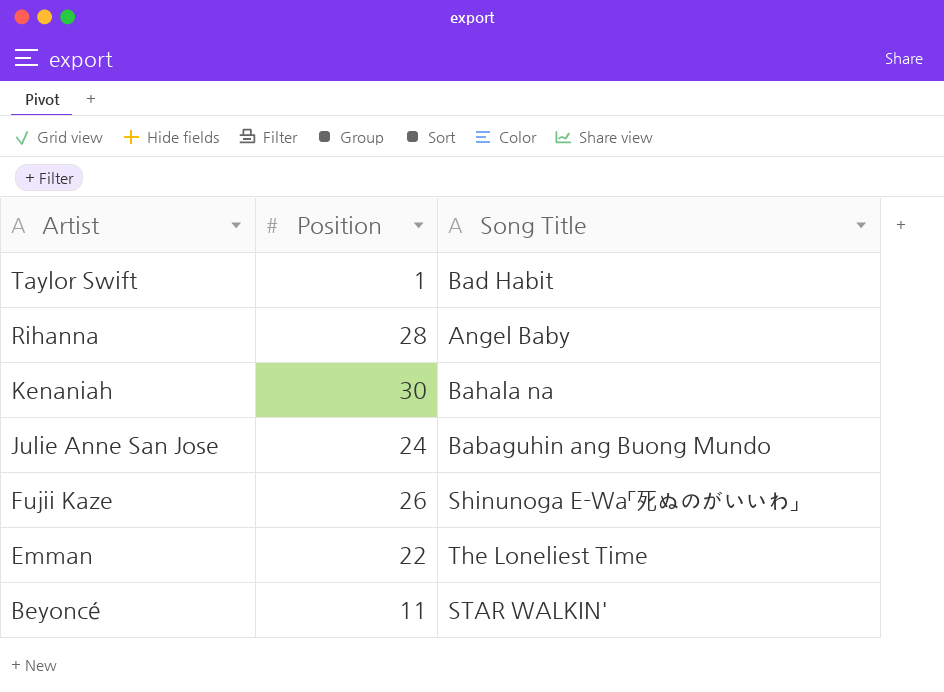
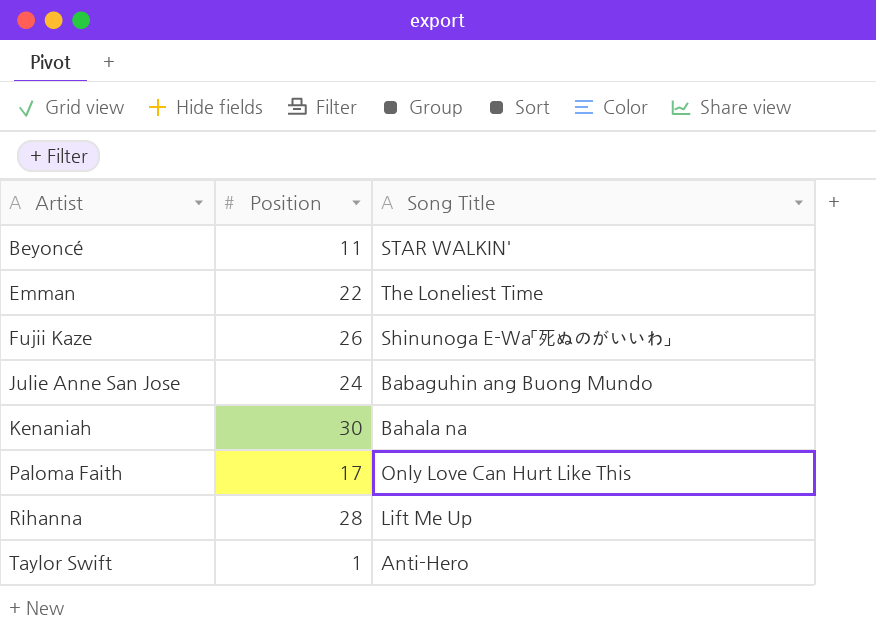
row order: Artist descending -> Artist ascending
row Paloma Faith: none -> 17 | Only Love Can Hurt Like This
Rihanna | Song Title: Angel Baby -> Lift Me Up
Taylor Swift | Song Title: Bad Habit -> Anti-Hero

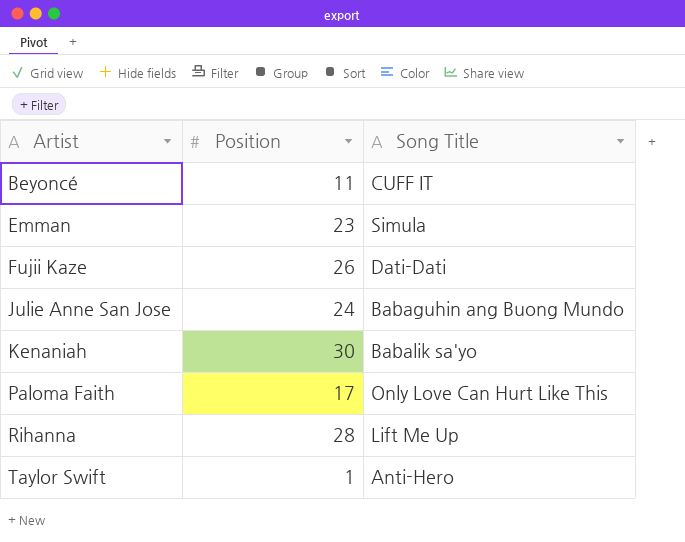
Beyoncé | Song Title: STAR WALKIN' -> CUFF IT
Emman | Position: 22 -> 23
Emman | Song Title: The Loneliest Time -> Simula
Fujii Kaze | Song Title: Shinunoga E-Wa「死ぬのがいいわ」 -> Dati-Dati
Kenaniah | Song Title: Bahala na -> Babalik sa'yo

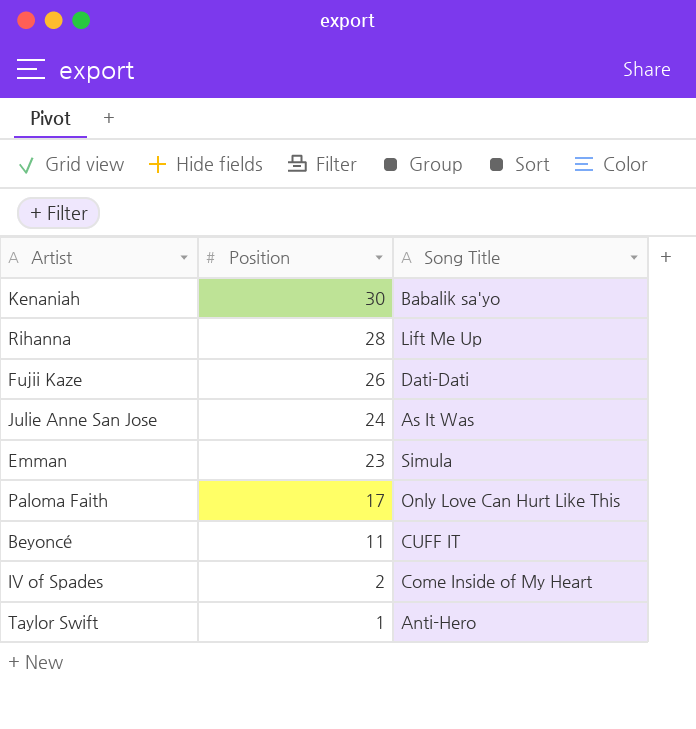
row order: Artist ascending -> Position descending
Julie Anne San Jose | Song Title: Babaguhin ang Buong Mundo -> As It Was
row IV of Spades: none -> 2 | Come Inside of My Heart

